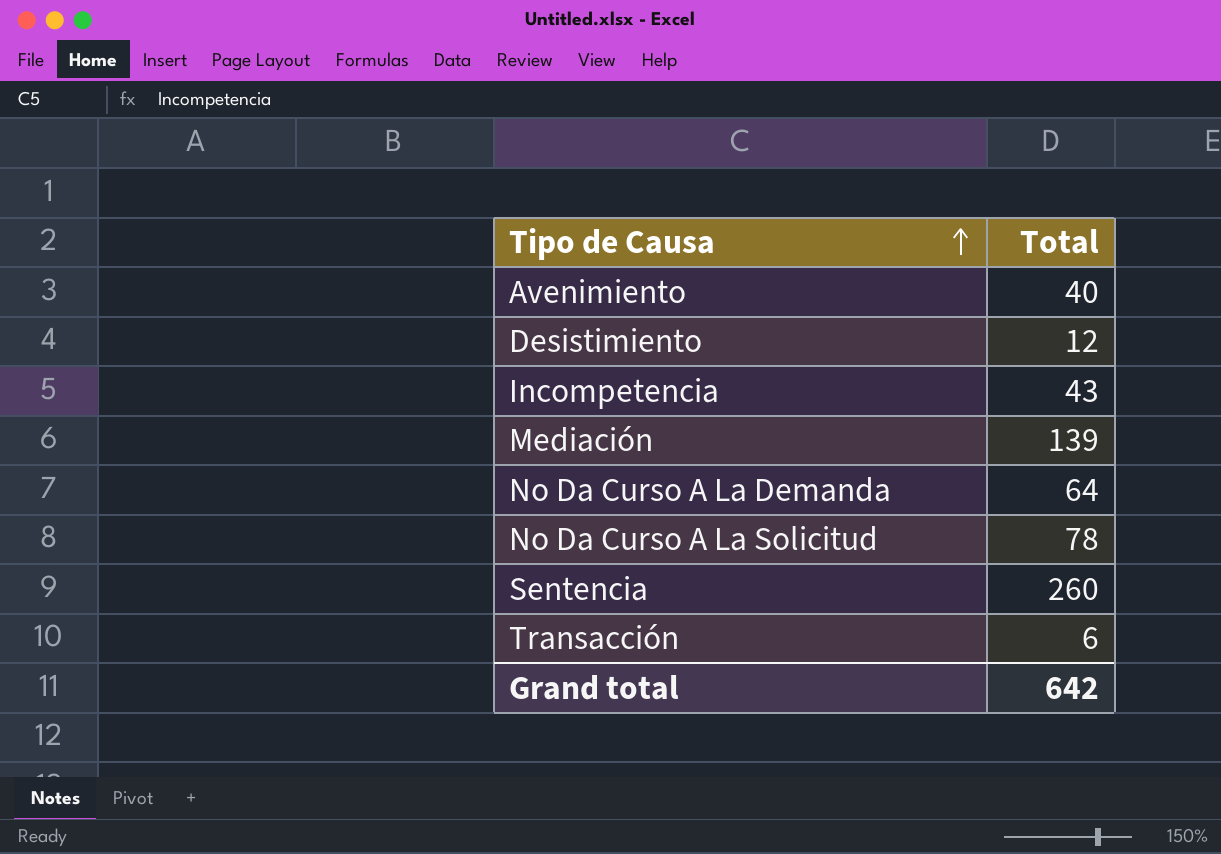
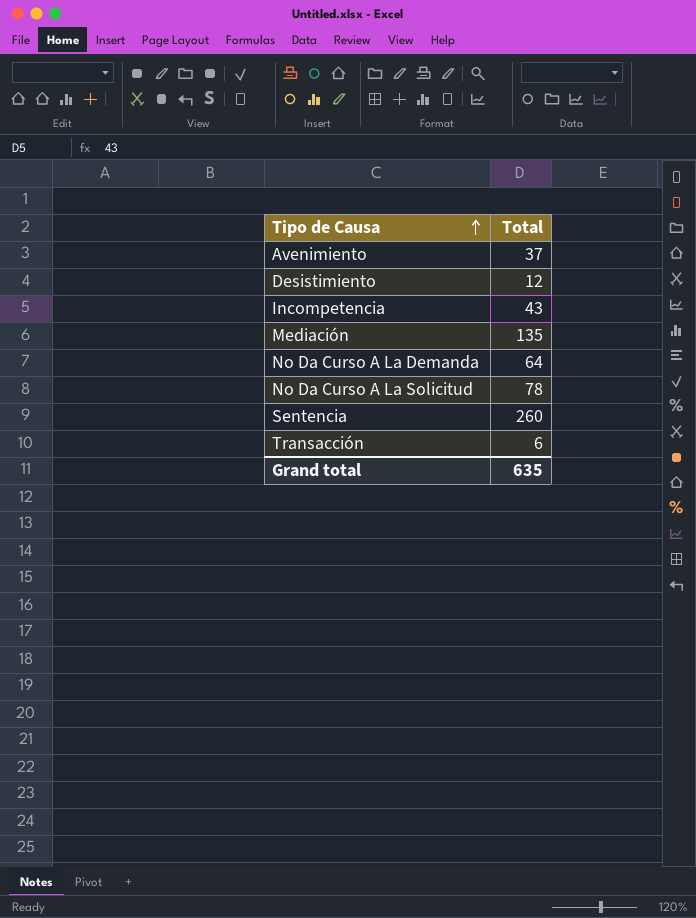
Avenimiento | Total: 40 -> 37
Mediación | Total: 139 -> 135
Grand total | Total: 642 -> 635

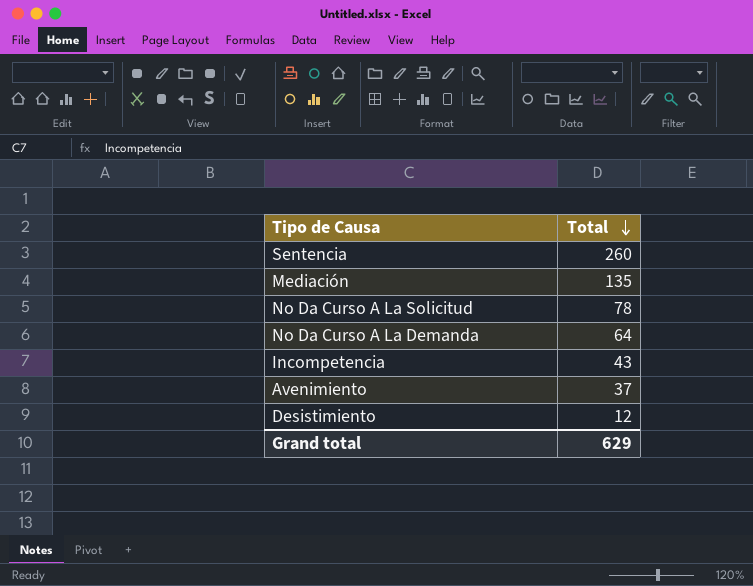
row order: Tipo de Causa ascending -> Total descending
row Transacción: 6 -> none
Grand total | Total: 635 -> 629

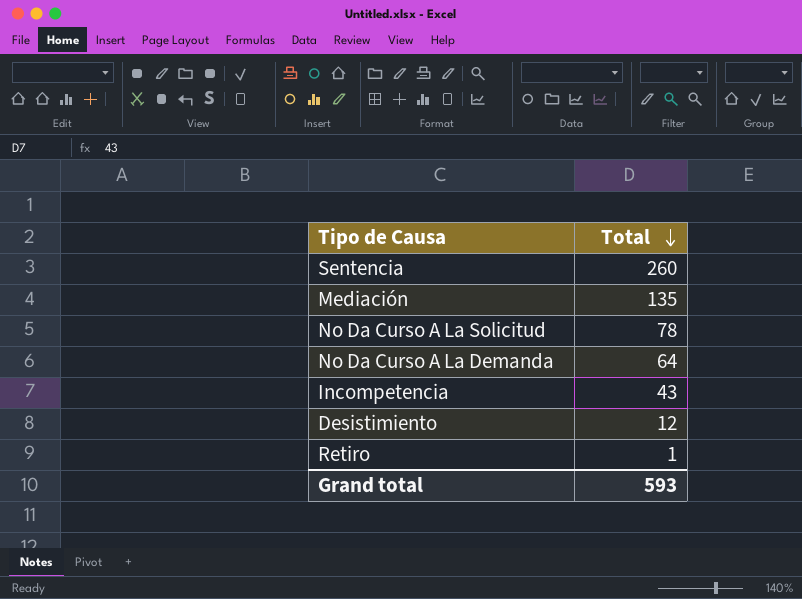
row Avenimiento: 37 -> none
row Retiro: none -> 1
Grand total | Total: 629 -> 593

